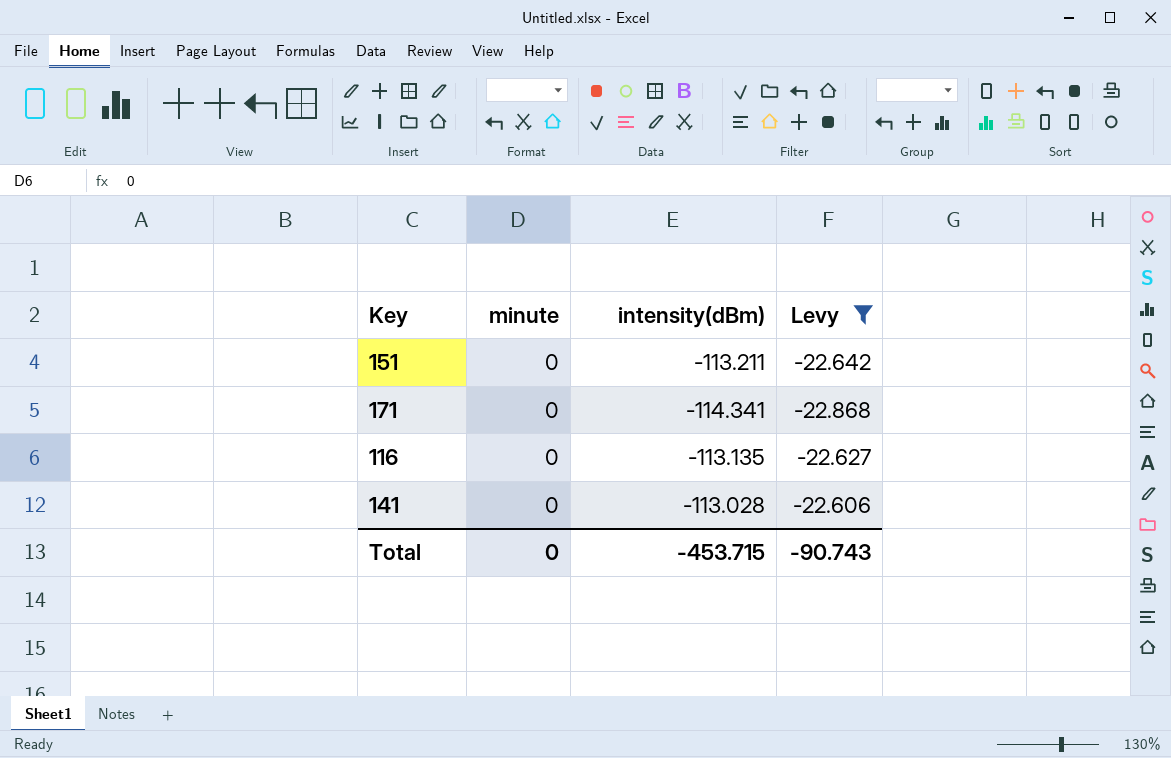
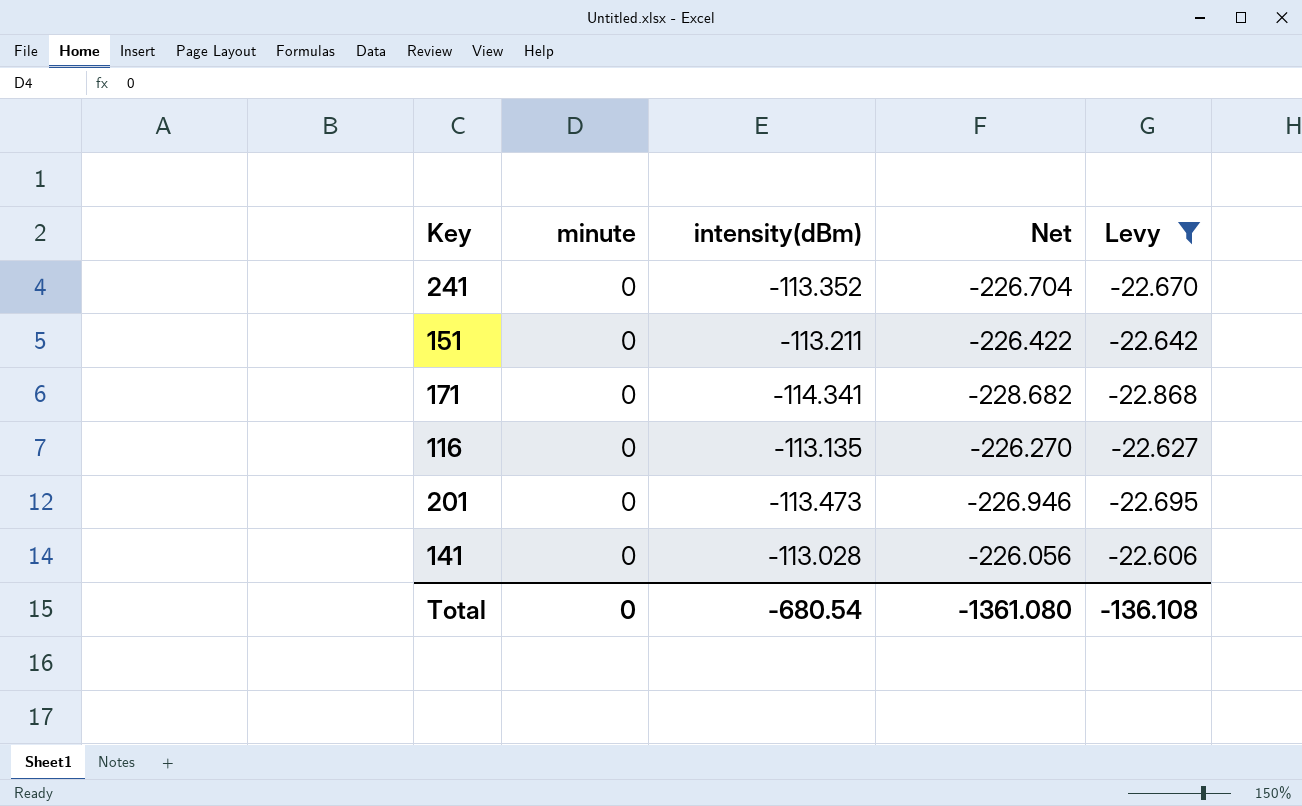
column Net | formula: none -> [intensity(dBm)] * 2
row 241: none -> 0 | -113.352 | -226.704 | -22.670
row 201: none -> 0 | -113.473 | -226.946 | -22.695
Total | intensity(dBm): -453.715 -> -680.54
Total | Levy: -90.743 -> -136.108

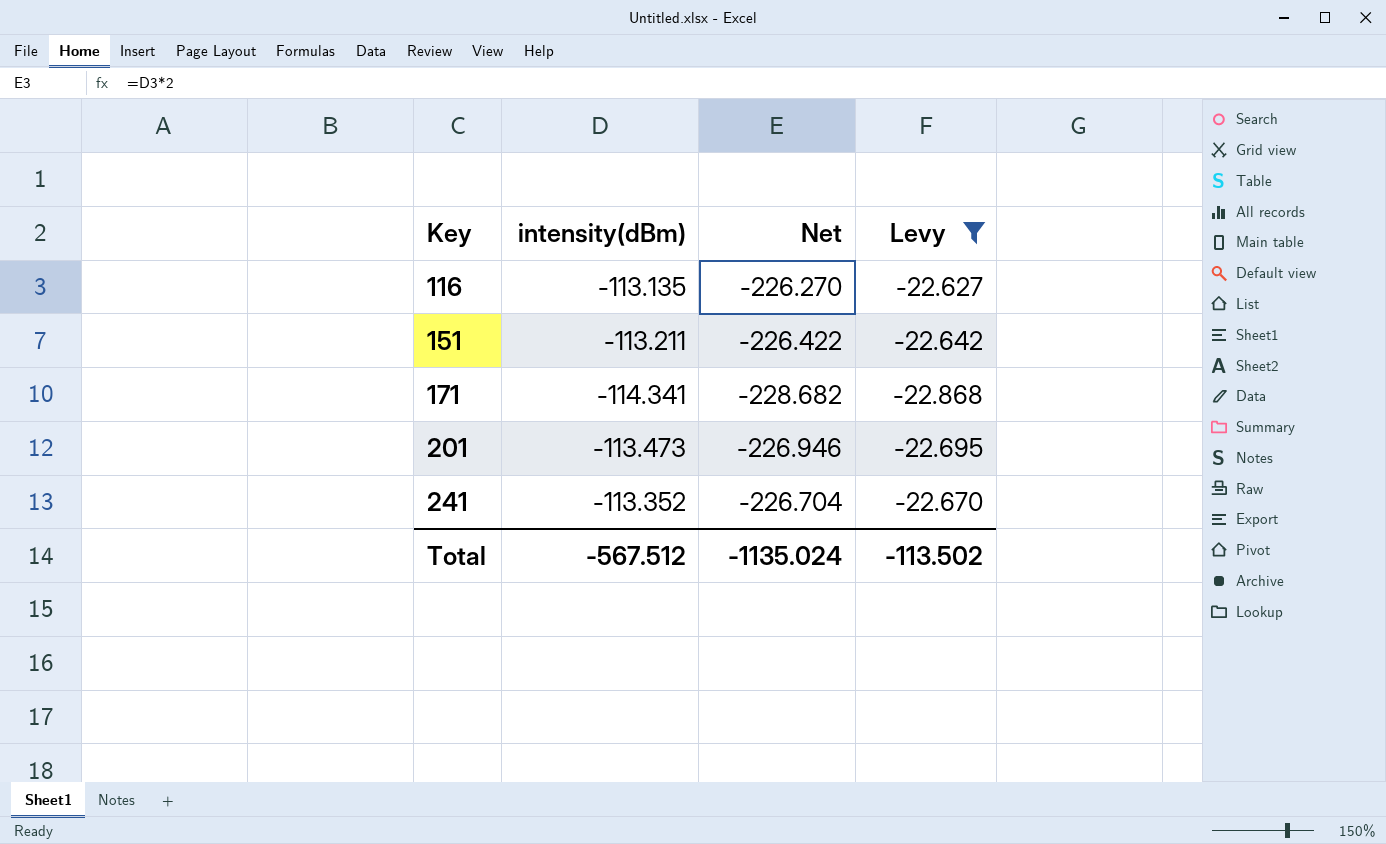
row order: none -> Key ascending
column minute | position: 2 -> none
row 141: 0 | -113.028 | -226.056 | -22.606 -> none
Total | intensity(dBm): -680.54 -> -567.512
Total | Net: -1361.080 -> -1135.024
Total | Levy: -136.108 -> -113.502

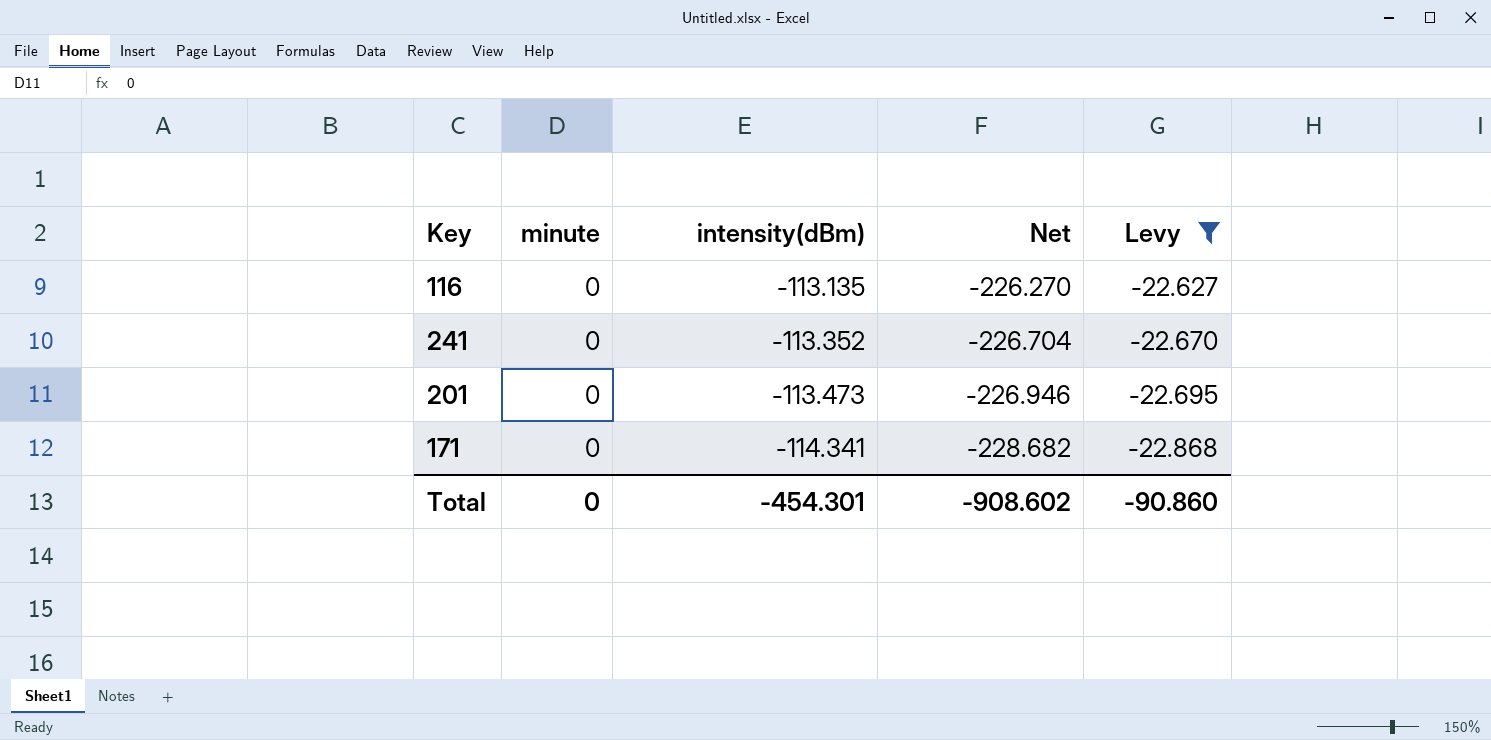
row order: Key ascending -> intensity(dBm) descending
column minute | position: none -> 2
row 151: -113.211 | -226.422 | -22.642 -> none
Total | intensity(dBm): -567.512 -> -454.301
Total | Net: -1135.024 -> -908.602
Total | Levy: -113.502 -> -90.860

